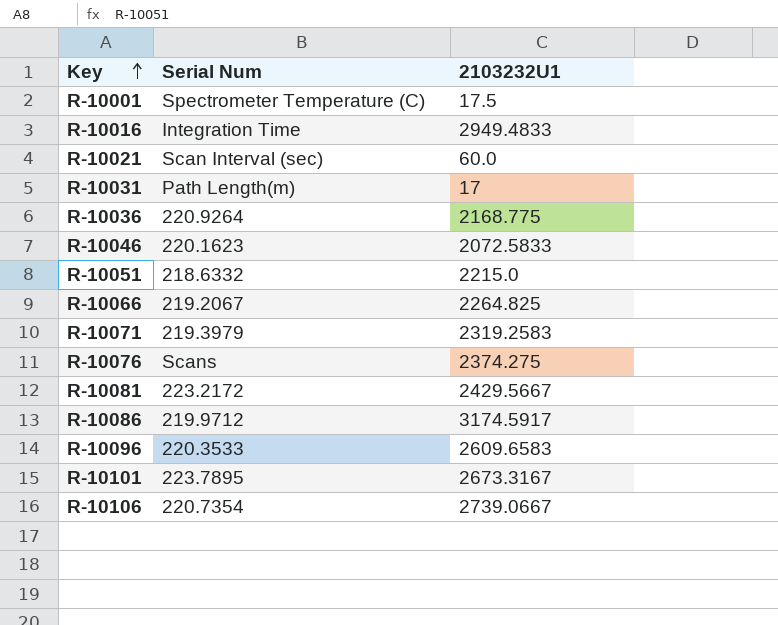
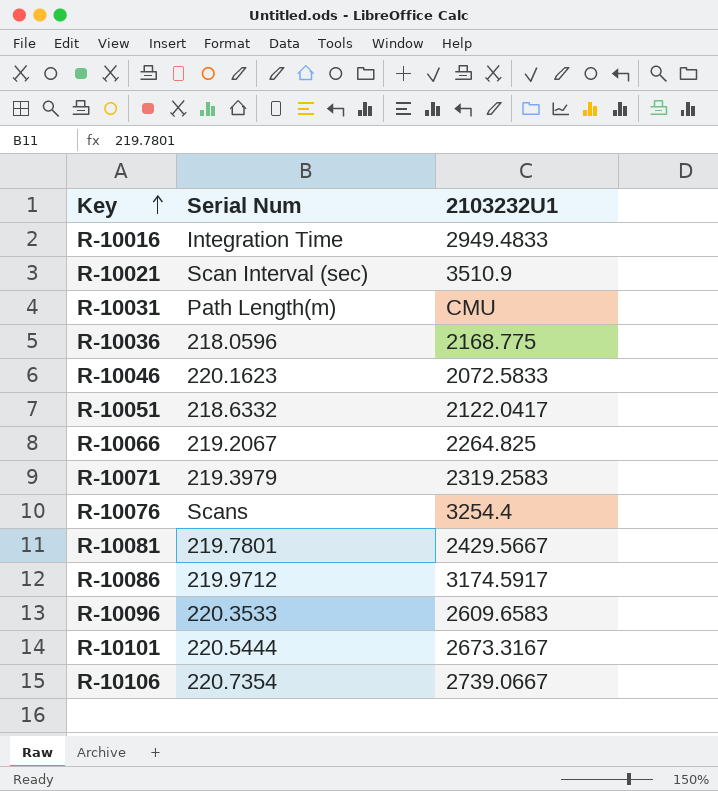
row R-10001: Spectrometer Temperature (C) | 17.5 -> none
R-10021 | 2103232U1: 60.0 -> 3510.9
R-10031 | 2103232U1: 17 -> CMU
R-10036 | Serial Num: 220.9264 -> 218.0596
R-10051 | 2103232U1: 2215.0 -> 2122.0417
R-10076 | 2103232U1: 2374.275 -> 3254.4
R-10081 | Serial Num: 223.2172 -> 219.7801
R-10101 | Serial Num: 223.7895 -> 220.5444

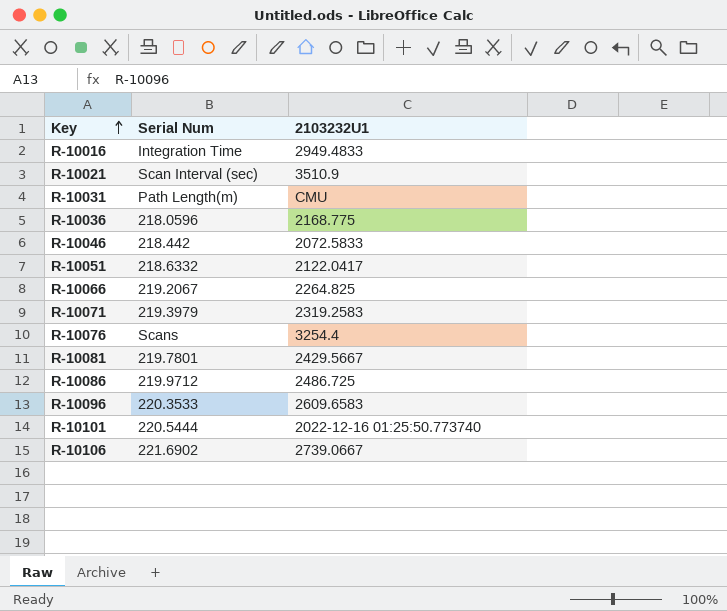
R-10046 | Serial Num: 220.1623 -> 218.442
R-10086 | 2103232U1: 3174.5917 -> 2486.725
R-10101 | 2103232U1: 2673.3167 -> 2022-12-16 01:25:50.773740
R-10106 | Serial Num: 220.7354 -> 221.6902

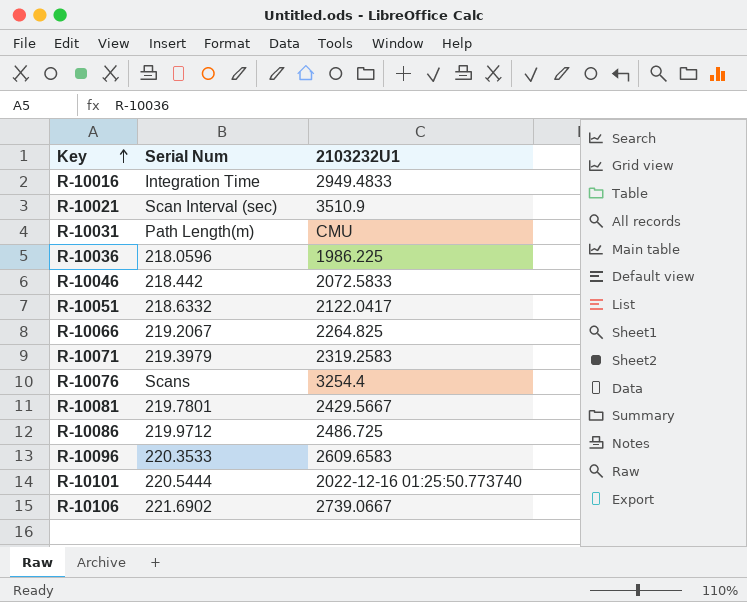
R-10036 | 2103232U1: 2168.775 -> 1986.225

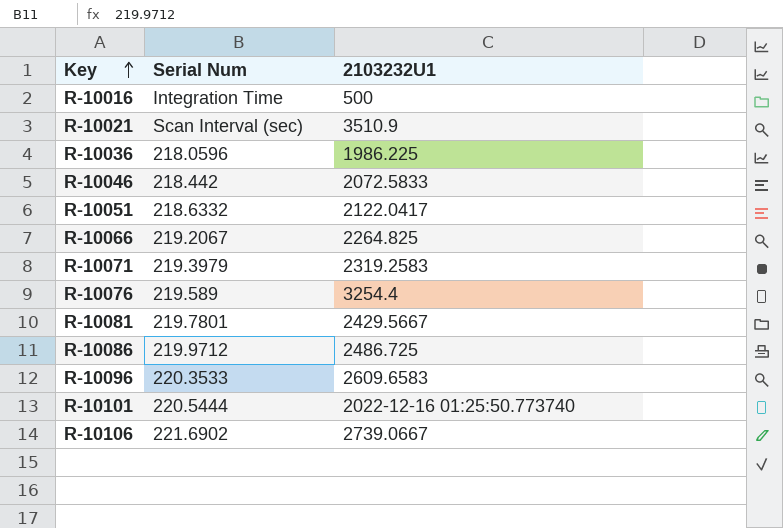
row R-10031: Path Length(m) | CMU -> none
R-10016 | 2103232U1: 2949.4833 -> 500
R-10076 | Serial Num: Scans -> 219.589

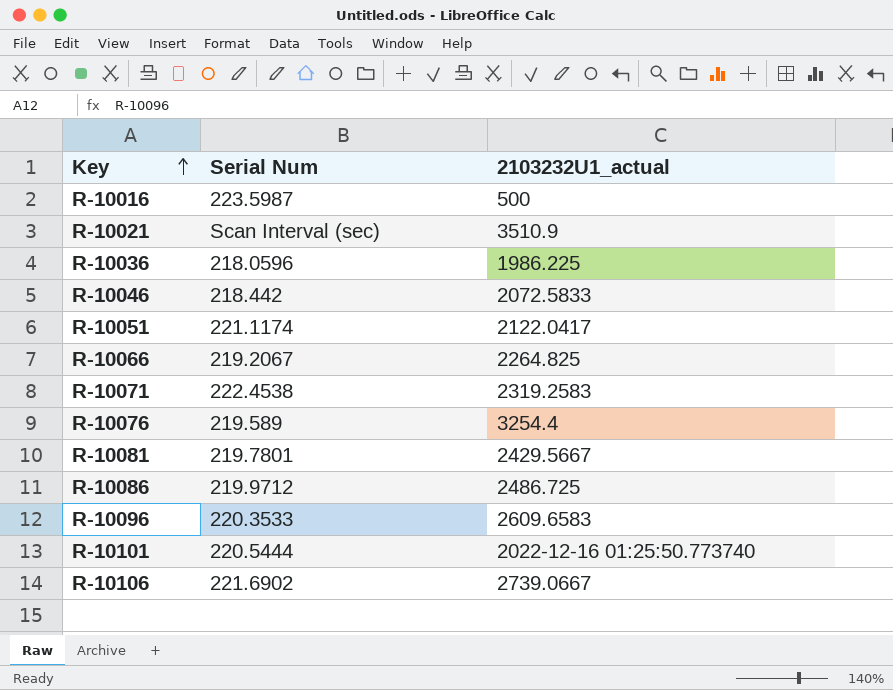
column name: 2103232U1 -> 2103232U1_actual
R-10016 | Serial Num: Integration Time -> 223.5987
R-10051 | Serial Num: 218.6332 -> 221.1174
R-10071 | Serial Num: 219.3979 -> 222.4538

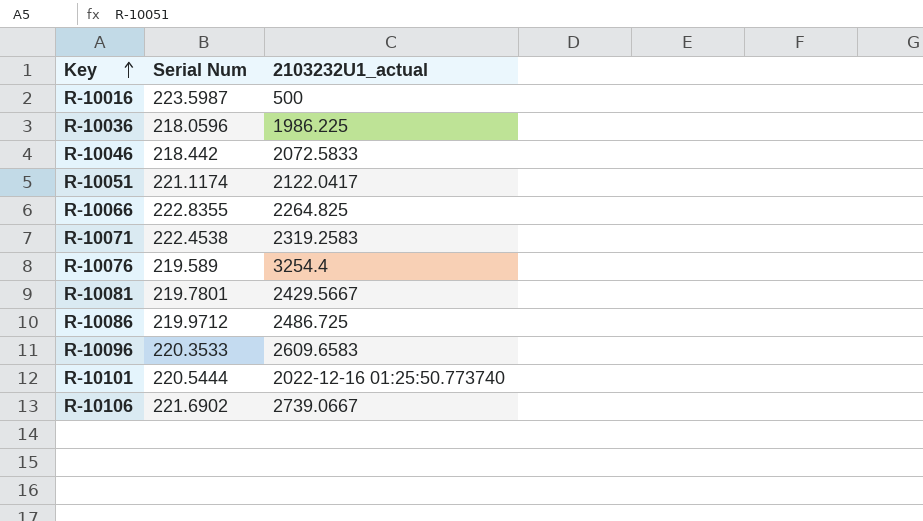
row R-10021: Scan Interval (sec) | 3510.9 -> none
R-10066 | Serial Num: 219.2067 -> 222.8355

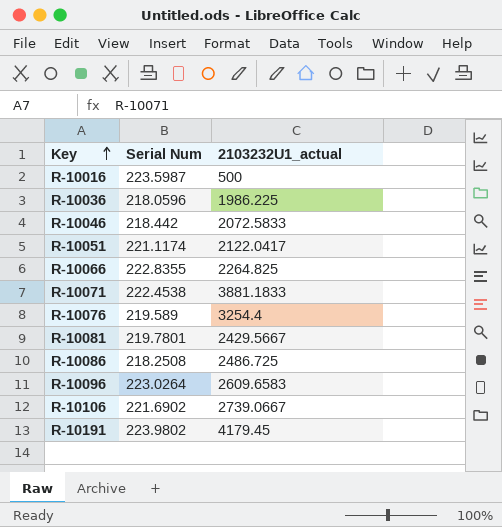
row R-10101: 220.5444 | 2022-12-16 01:25:50.773740 -> none
R-10071 | 2103232U1_actual: 2319.2583 -> 3881.1833
R-10086 | Serial Num: 219.9712 -> 218.2508
R-10096 | Serial Num: 220.3533 -> 223.0264
row R-10191: none -> 223.9802 | 4179.45

